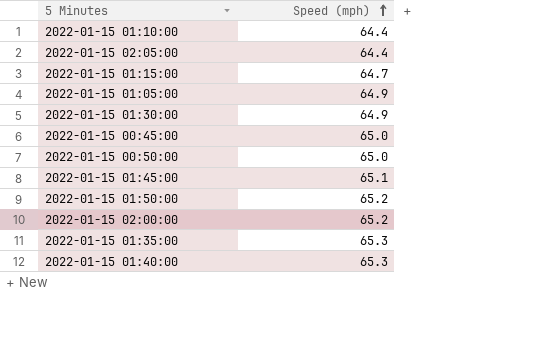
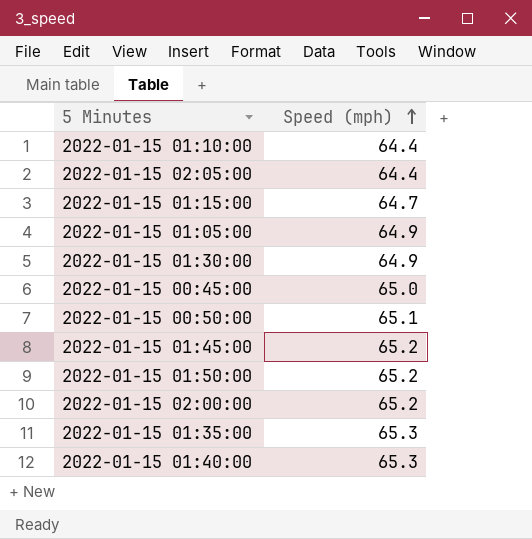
2022-01-15 00:50:00 | Speed (mph): 65.0 -> 65.1
2022-01-15 01:45:00 | Speed (mph): 65.1 -> 65.2

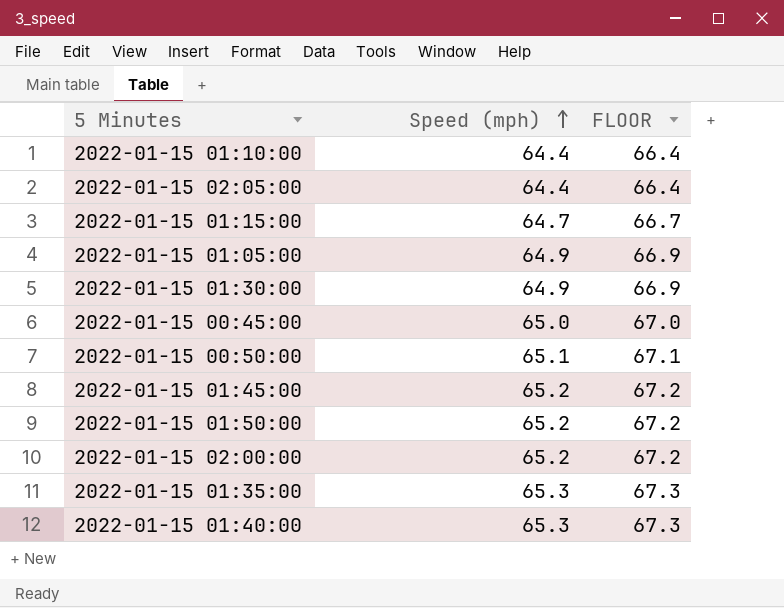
column FLOOR | formula: none -> [Speed (mph)] + 2

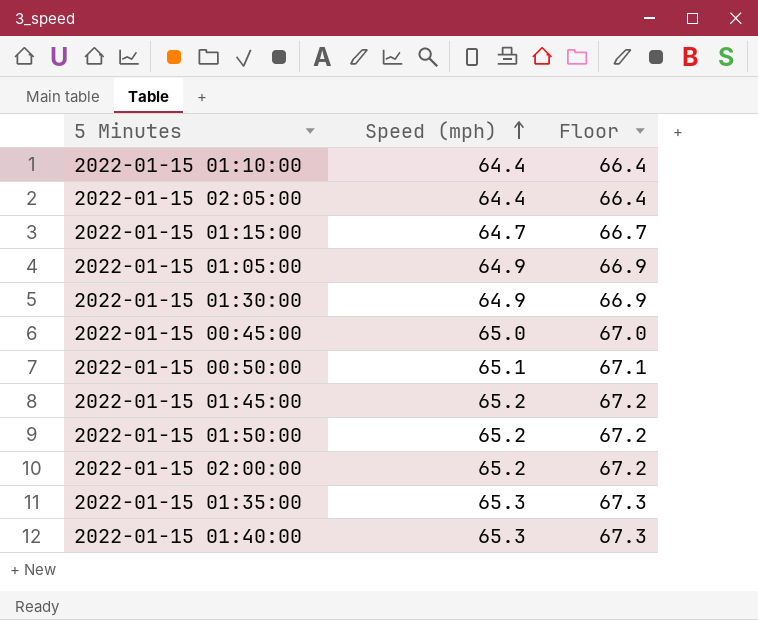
column name: FLOOR -> Floor

